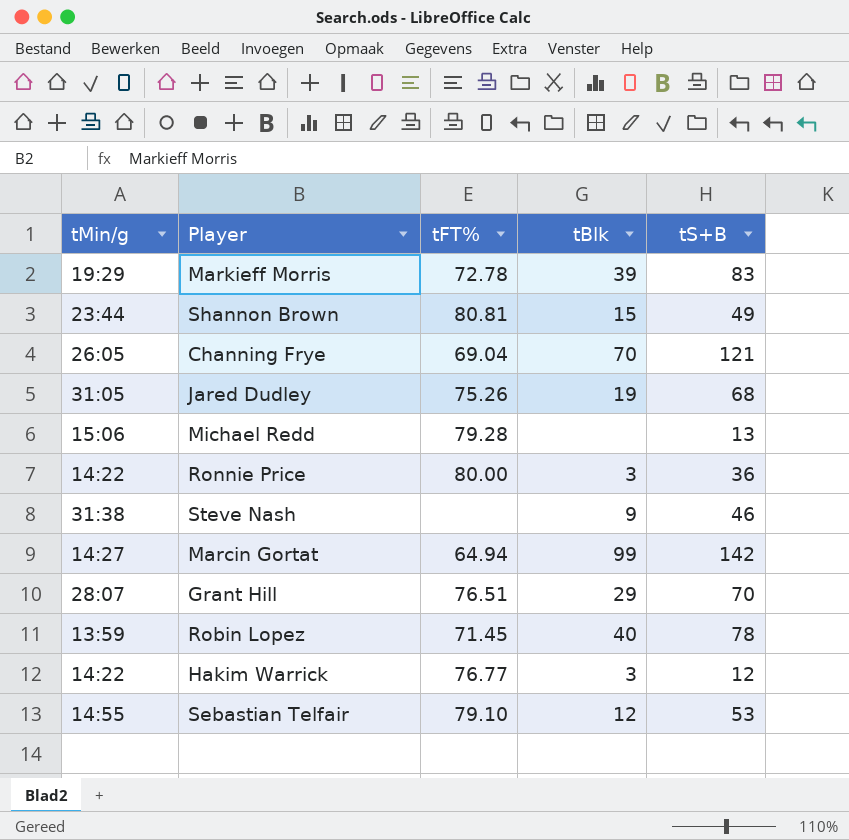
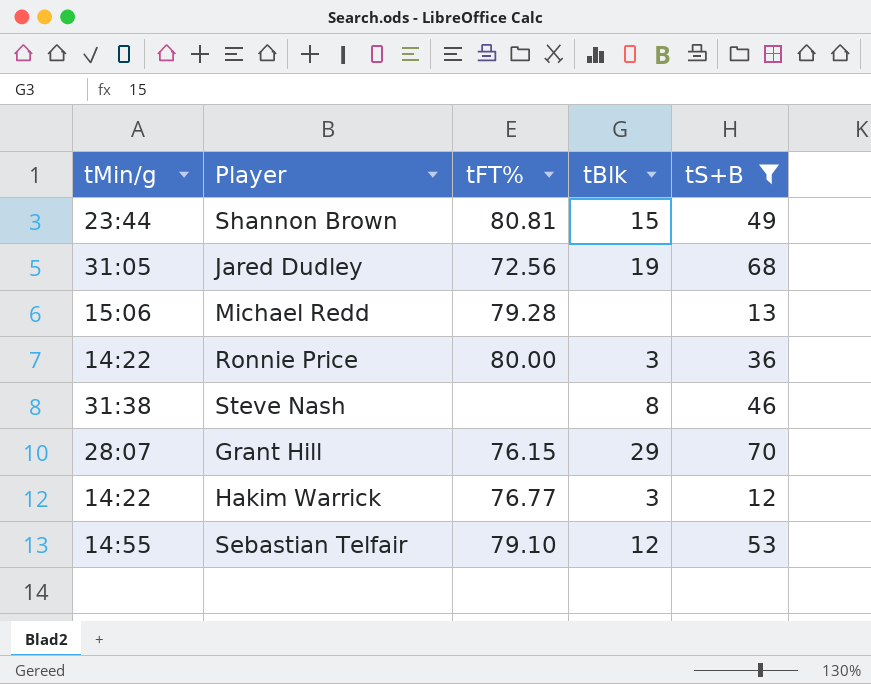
filter: none -> tS+B <= 70
Jared Dudley | tFT%: 75.26 -> 72.56
Steve Nash | tBlk: 9 -> 8
Grant Hill | tFT%: 76.51 -> 76.15

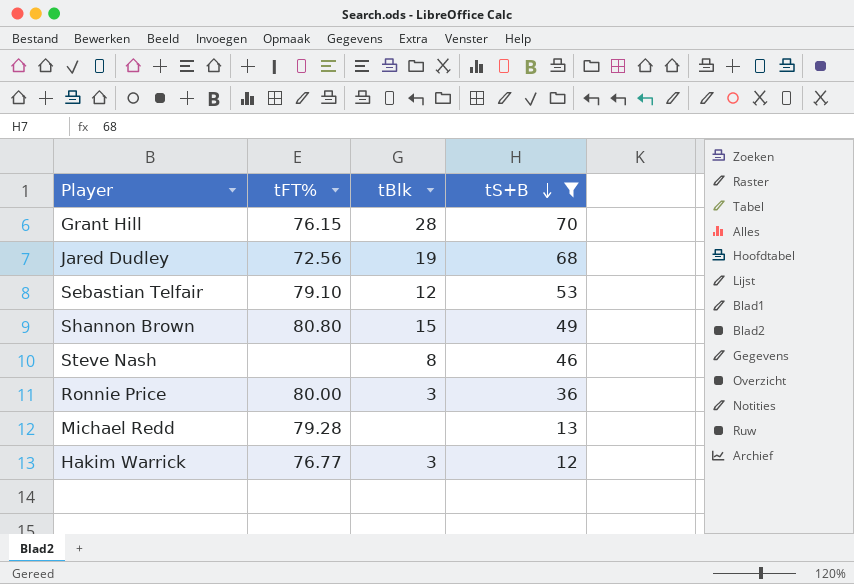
row order: none -> tS+B descending
column tMin/g | position: 1 -> none
Grant Hill | tBlk: 29 -> 28
Shannon Brown | tFT%: 80.81 -> 80.80

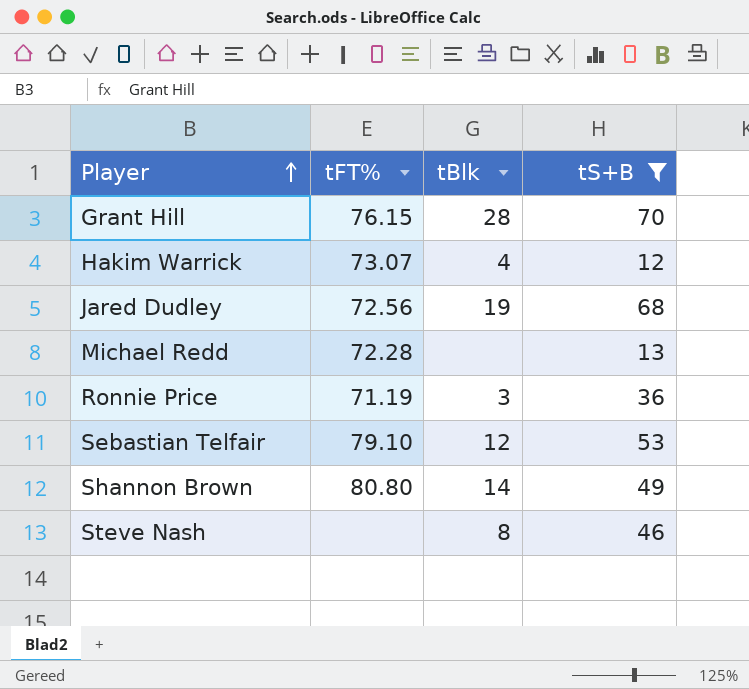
row order: tS+B descending -> Player ascending
Hakim Warrick | tFT%: 76.77 -> 73.07
Hakim Warrick | tBlk: 3 -> 4
Michael Redd | tFT%: 79.28 -> 72.28
Ronnie Price | tFT%: 80.00 -> 71.19
Shannon Brown | tBlk: 15 -> 14

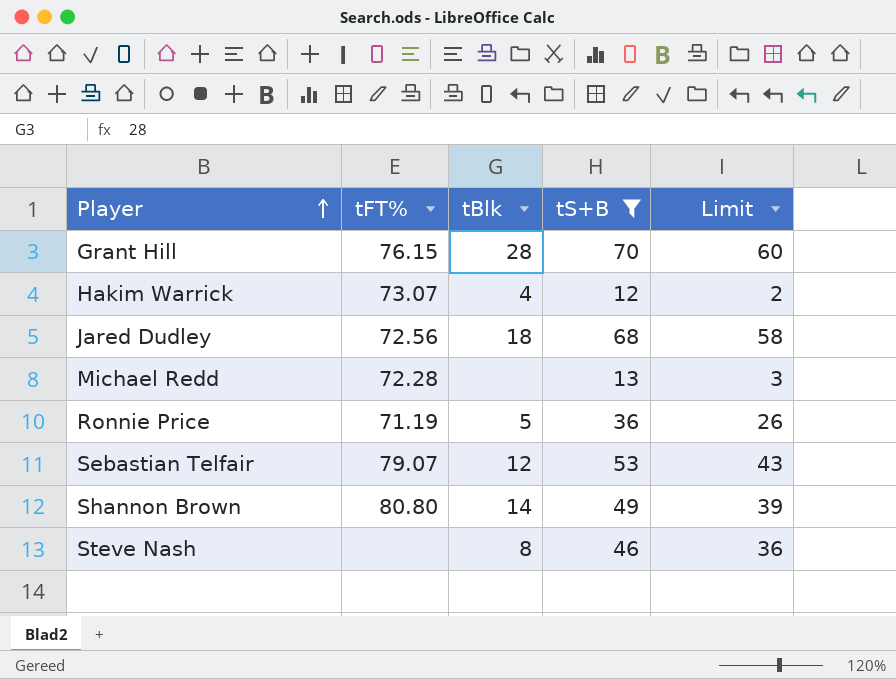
column Limit | formula: none -> [tS+B] - 10
Jared Dudley | tBlk: 19 -> 18
Ronnie Price | tBlk: 3 -> 5
Sebastian Telfair | tFT%: 79.10 -> 79.07

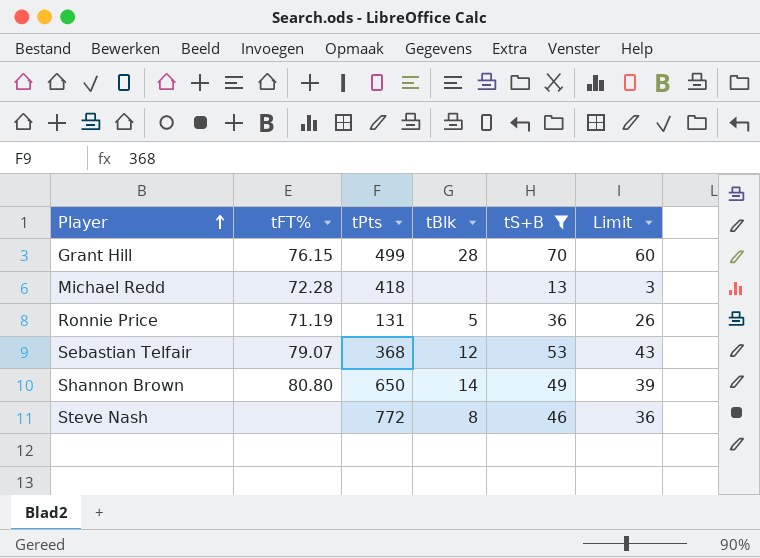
column tPts | position: none -> 3
row Hakim Warrick: 73.07 | 4 | 12 | 2 -> none
row Jared Dudley: 72.56 | 18 | 68 | 58 -> none

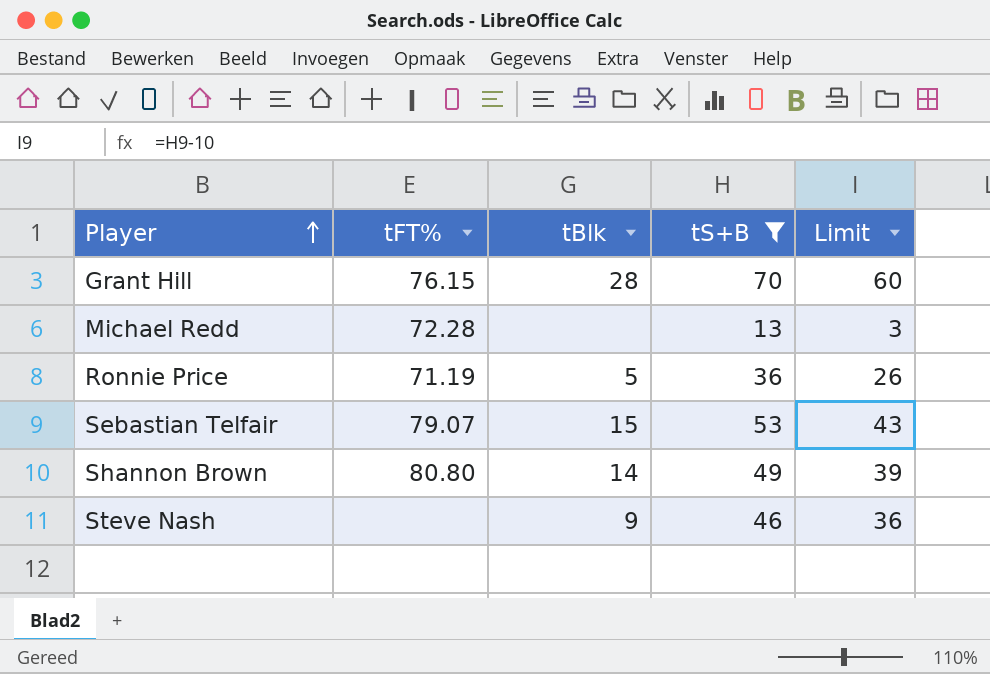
column tPts | position: 3 -> none
Sebastian Telfair | tBlk: 12 -> 15
Steve Nash | tBlk: 8 -> 9

